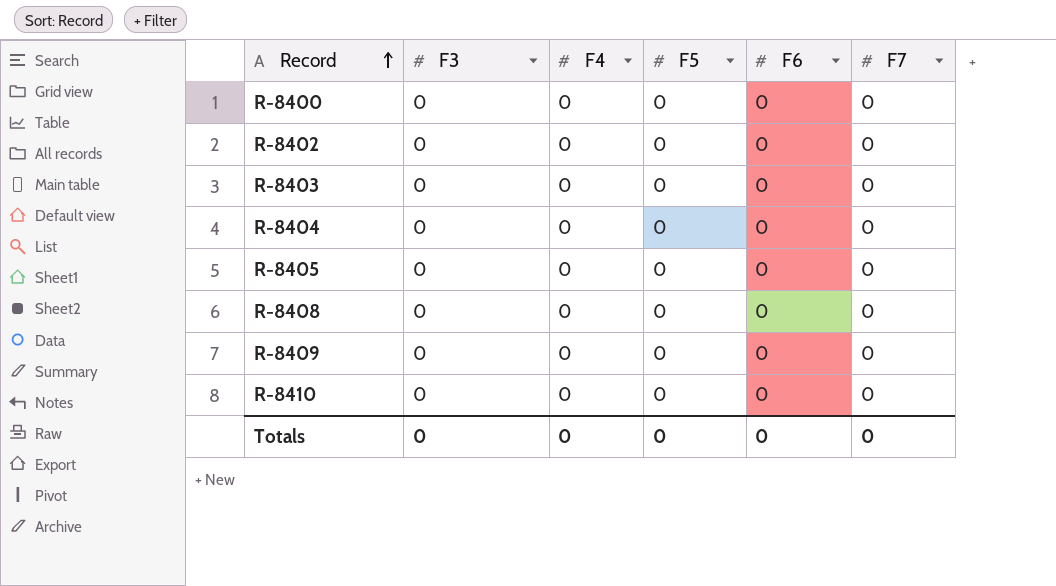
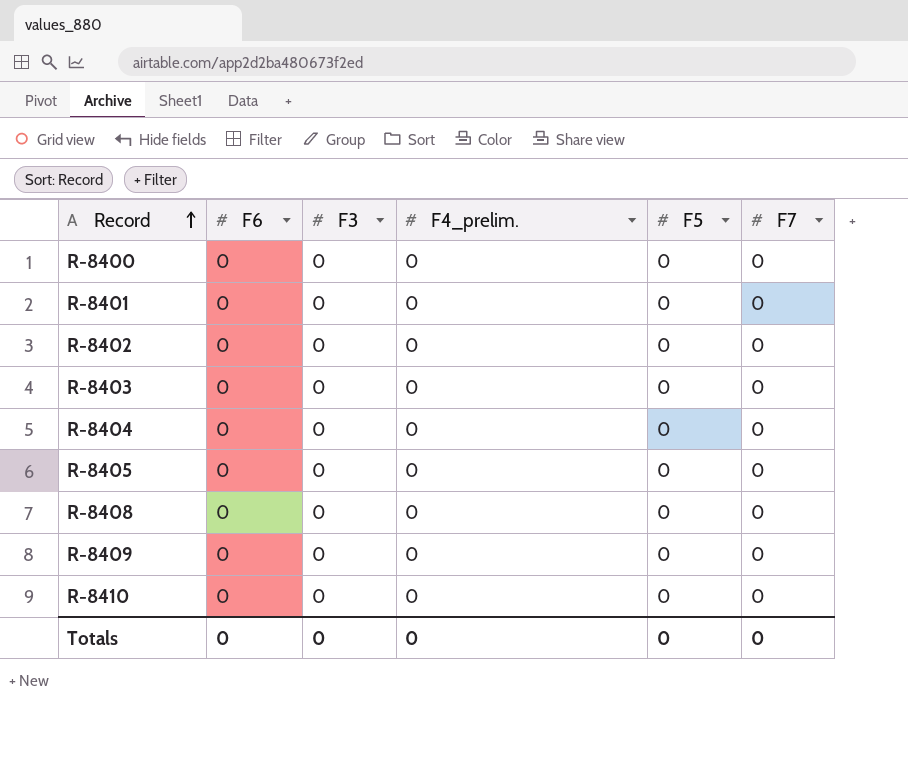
column F6 | position: 5 -> 2
column name: F4 -> F4_prelim.
row R-8401: none -> 0 | 0 | 0 | 0 | 0

